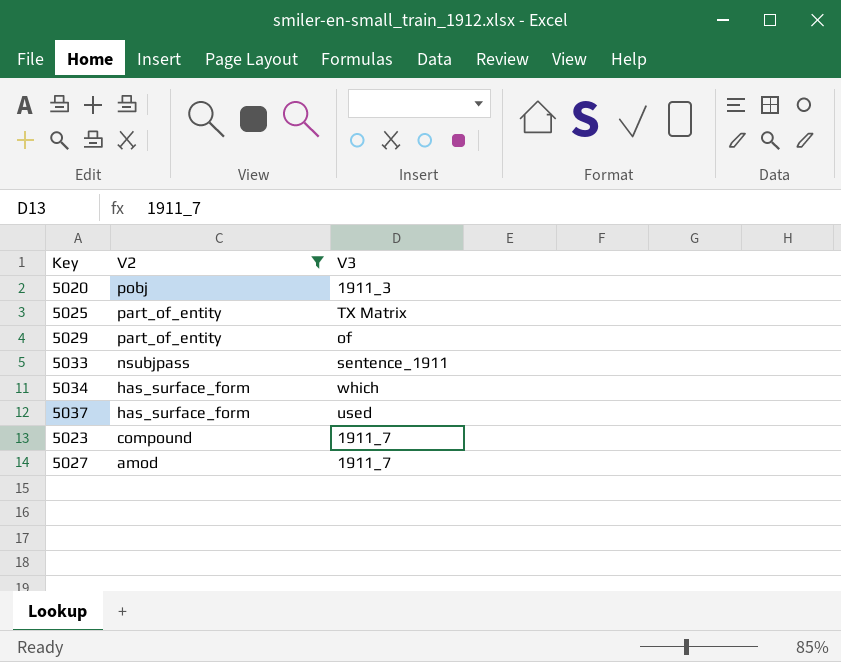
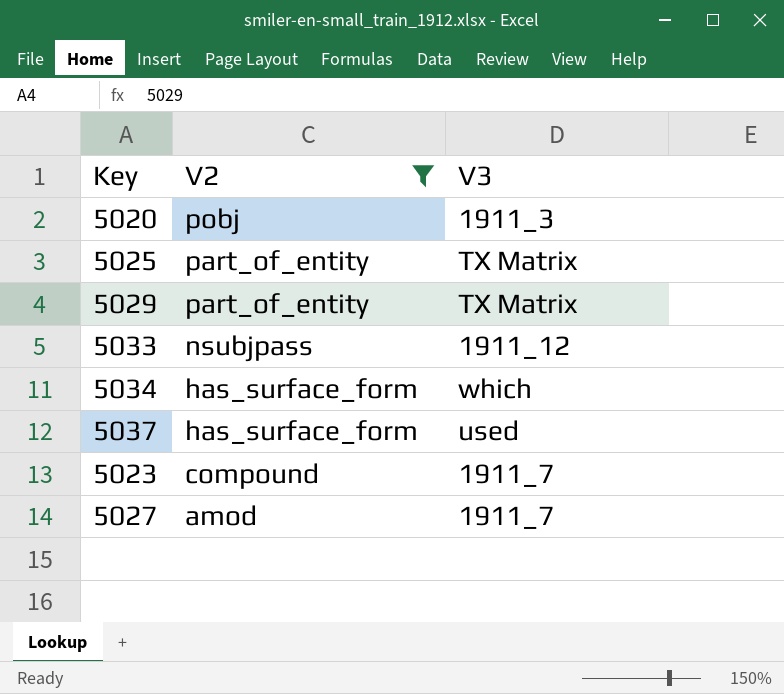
5029 | V3: of -> TX Matrix
5033 | V3: sentence_1911 -> 1911_12

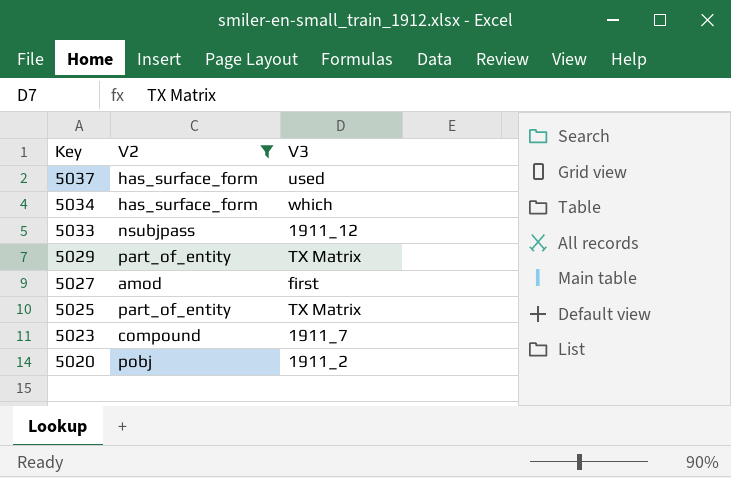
row order: V2 descending -> Key descending
5027 | V3: 1911_7 -> first
5020 | V3: 1911_3 -> 1911_2

